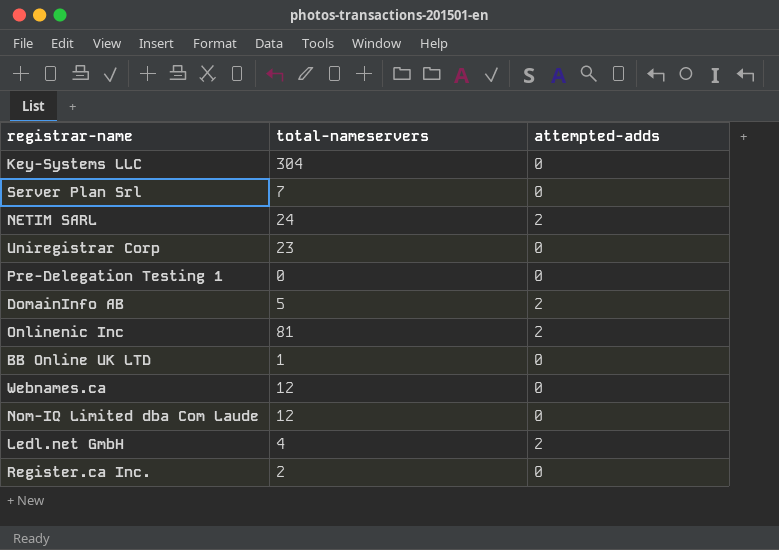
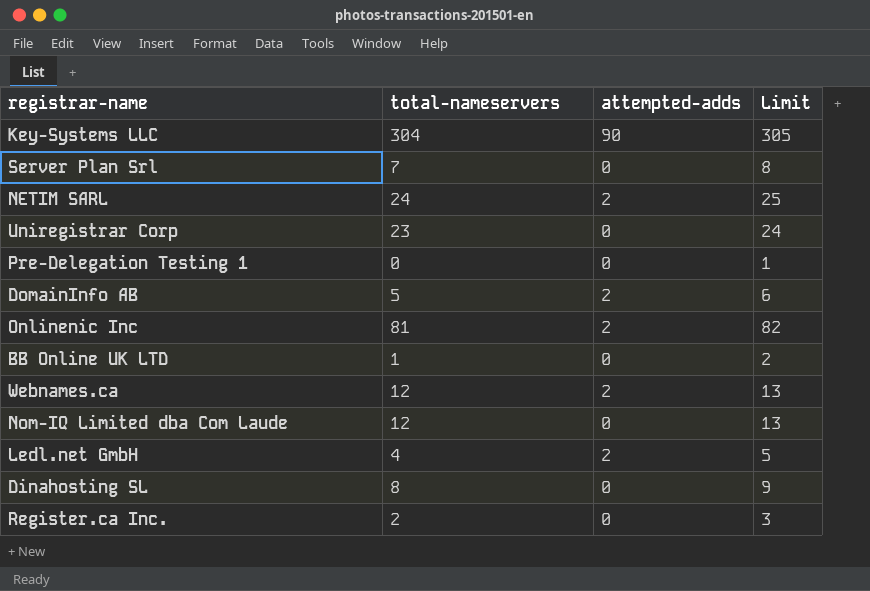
column Limit | formula: none -> [total-nameservers] + 1
Key-Systems LLC | attempted-adds: 0 -> 90
Webnames.ca | attempted-adds: 0 -> 2
row Dinahosting SL: none -> 8 | 0 | 9

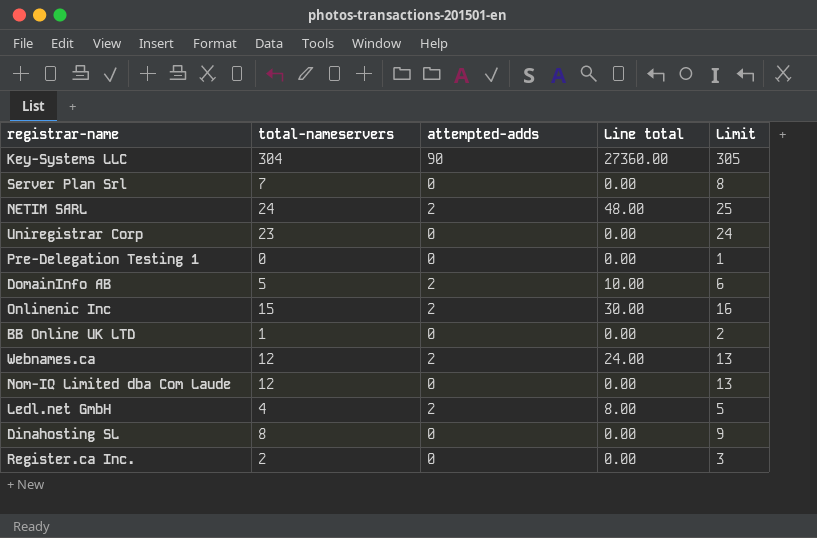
column Line total | formula: none -> [total-nameservers] * [attempted-adds]
Onlinenic Inc | total-nameservers: 81 -> 15
Onlinenic Inc | Limit: 82 -> 16

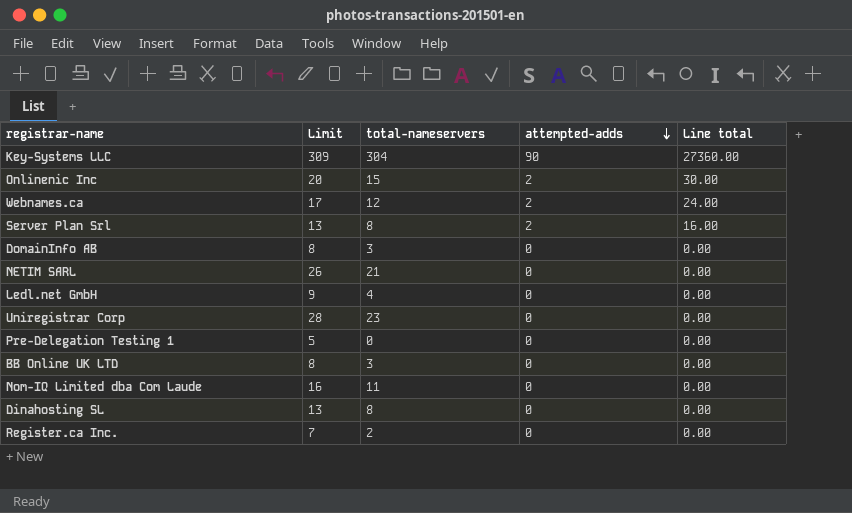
row order: none -> attempted-adds descending
column Limit | formula: [total-nameservers] + 1 -> [total-nameservers] + 5
column Limit | position: 5 -> 2
Server Plan Srl | total-nameservers: 7 -> 8
Server Plan Srl | attempted-adds: 0 -> 2
Server Plan Srl | Line total: 0.00 -> 16.00
DomainInfo AB | total-nameservers: 5 -> 3
DomainInfo AB | attempted-adds: 2 -> 0
DomainInfo AB | Line total: 10.00 -> 0.00
NETIM SARL | total-nameservers: 24 -> 21
NETIM SARL | attempted-adds: 2 -> 0
NETIM SARL | Line total: 48.00 -> 0.00
Ledl.net GmbH | attempted-adds: 2 -> 0
Ledl.net GmbH | Line total: 8.00 -> 0.00
BB Online UK LTD | total-nameservers: 1 -> 3
Nom-IQ Limited dba Com Laude | total-nameservers: 12 -> 11

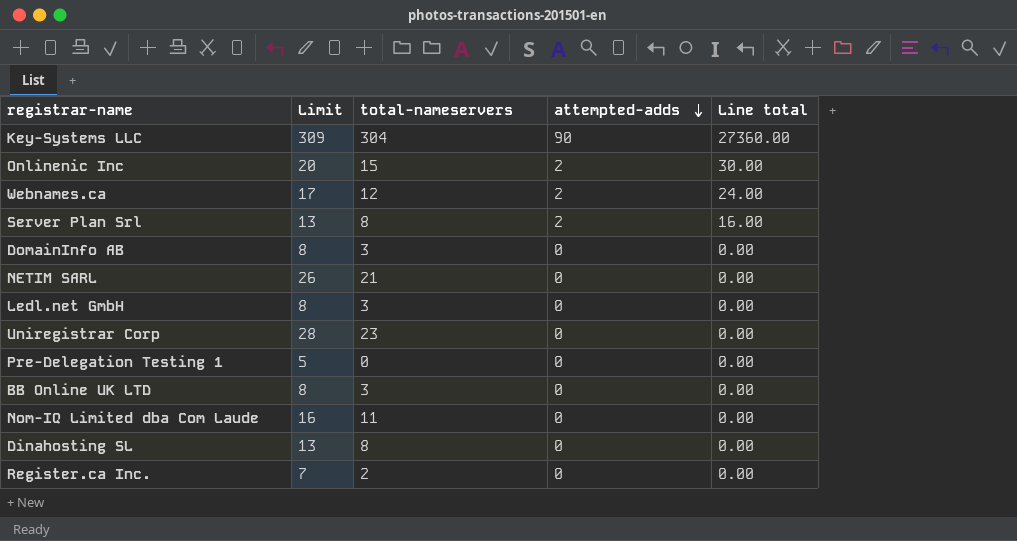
Ledl.net GmbH | Limit: 9 -> 8
Ledl.net GmbH | total-nameservers: 4 -> 3

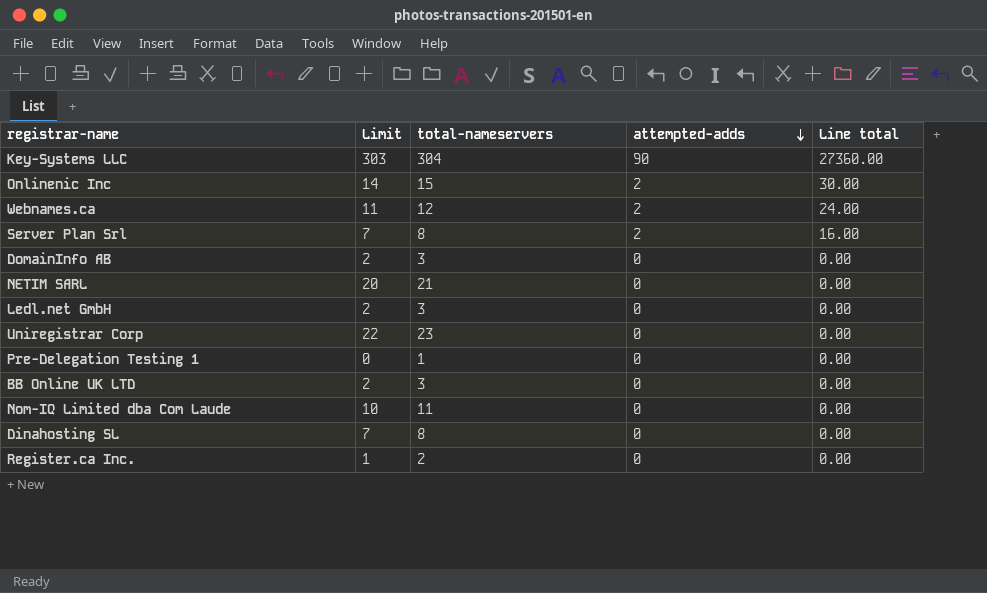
column Limit | formula: [total-nameservers] + 5 -> [total-nameservers] - 1
Pre-Delegation Testing 1 | total-nameservers: 0 -> 1

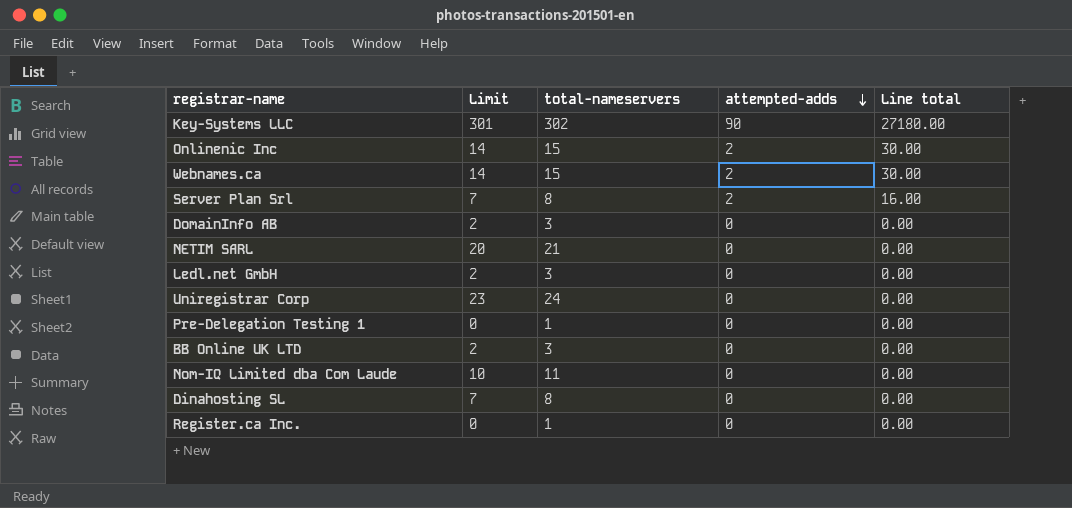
Key-Systems LLC | Limit: 303 -> 301
Key-Systems LLC | total-nameservers: 304 -> 302
Key-Systems LLC | Line total: 27360.00 -> 27180.00
Webnames.ca | Limit: 11 -> 14
Webnames.ca | total-nameservers: 12 -> 15
Webnames.ca | Line total: 24.00 -> 30.00
Uniregistrar Corp | Limit: 22 -> 23
Uniregistrar Corp | total-nameservers: 23 -> 24
Register.ca Inc. | Limit: 1 -> 0
Register.ca Inc. | total-nameservers: 2 -> 1

